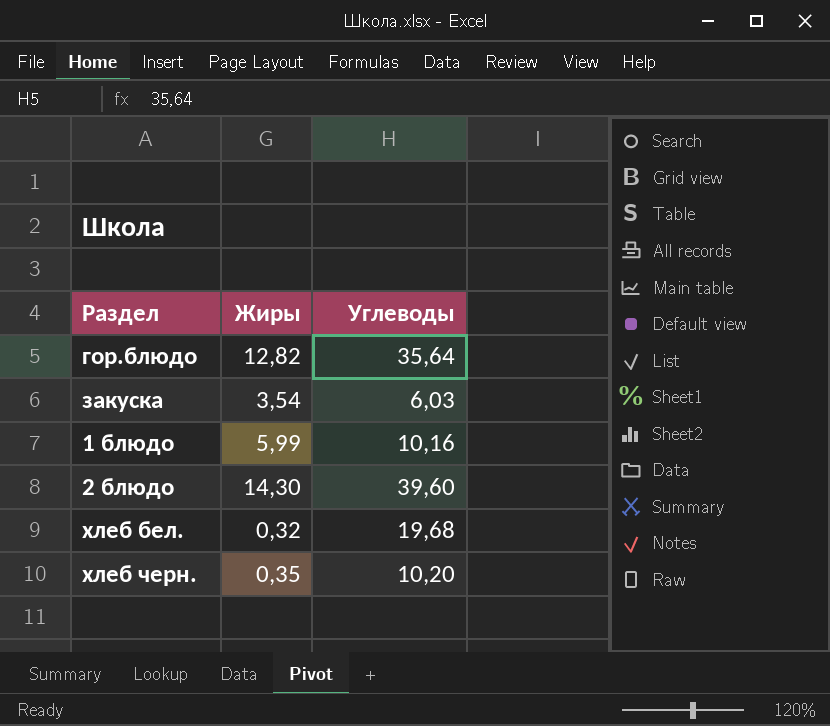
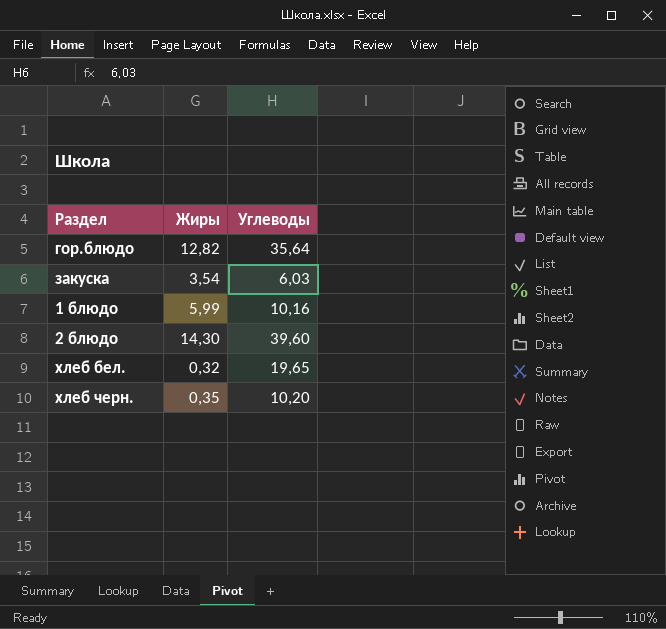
хлеб бел. | Углеводы: 19,68 -> 19,65

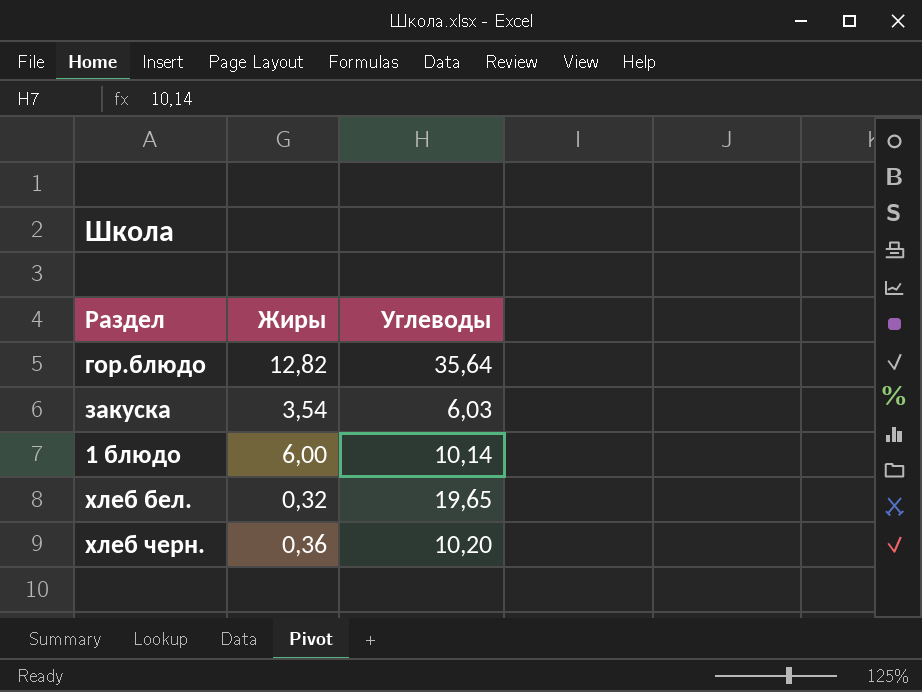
row 2 блюдо: 14,30 | 39,60 -> none
1 блюдо | Жиры: 5,99 -> 6,00
1 блюдо | Углеводы: 10,16 -> 10,14
хлеб черн. | Жиры: 0,35 -> 0,36

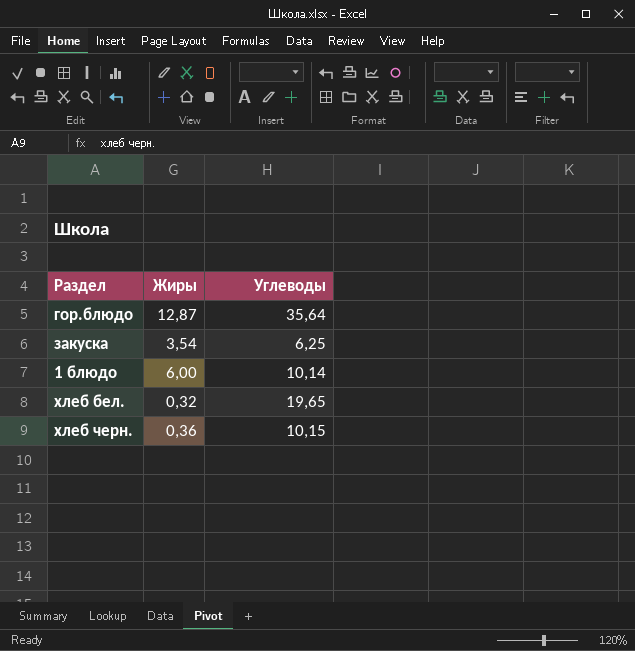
гор.блюдо | Жиры: 12,82 -> 12,87
закуска | Углеводы: 6,03 -> 6,25
хлеб черн. | Углеводы: 10,20 -> 10,15

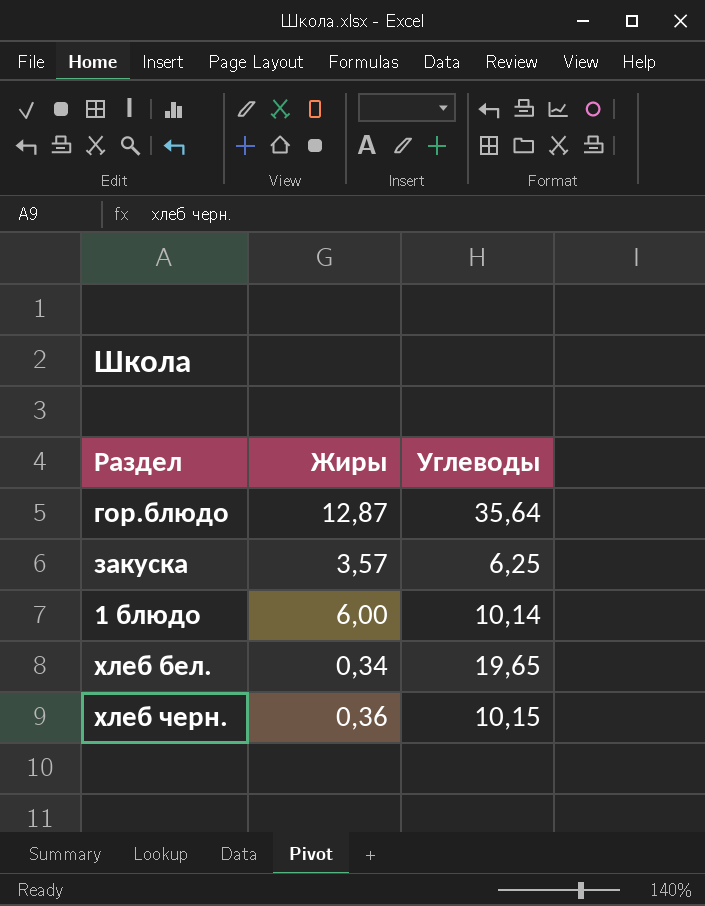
закуска | Жиры: 3,54 -> 3,57
хлеб бел. | Жиры: 0,32 -> 0,34

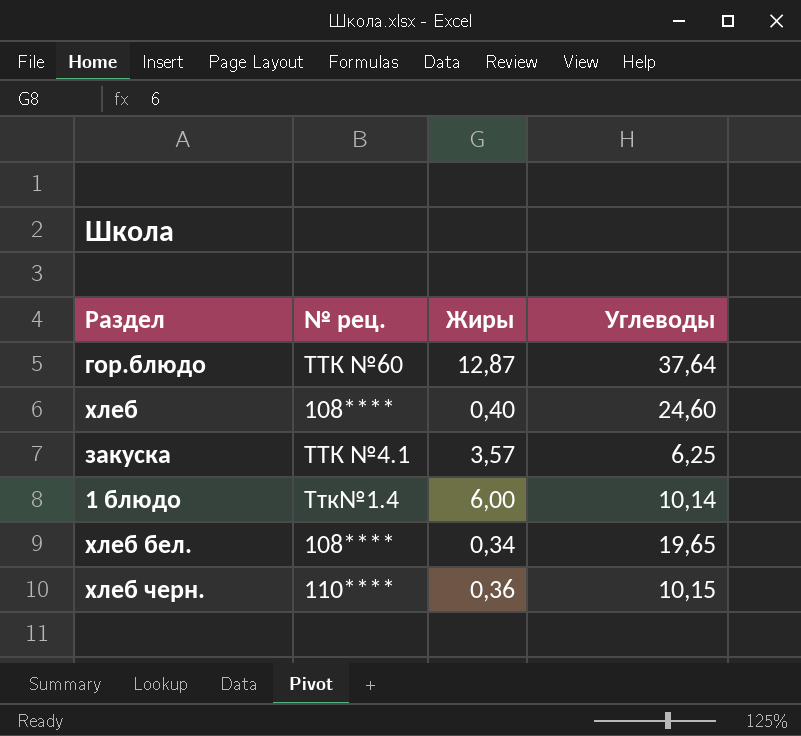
column № рец. | position: none -> 2
гор.блюдо | Углеводы: 35,64 -> 37,64
row хлеб: none -> 108**** | 0,40 | 24,60

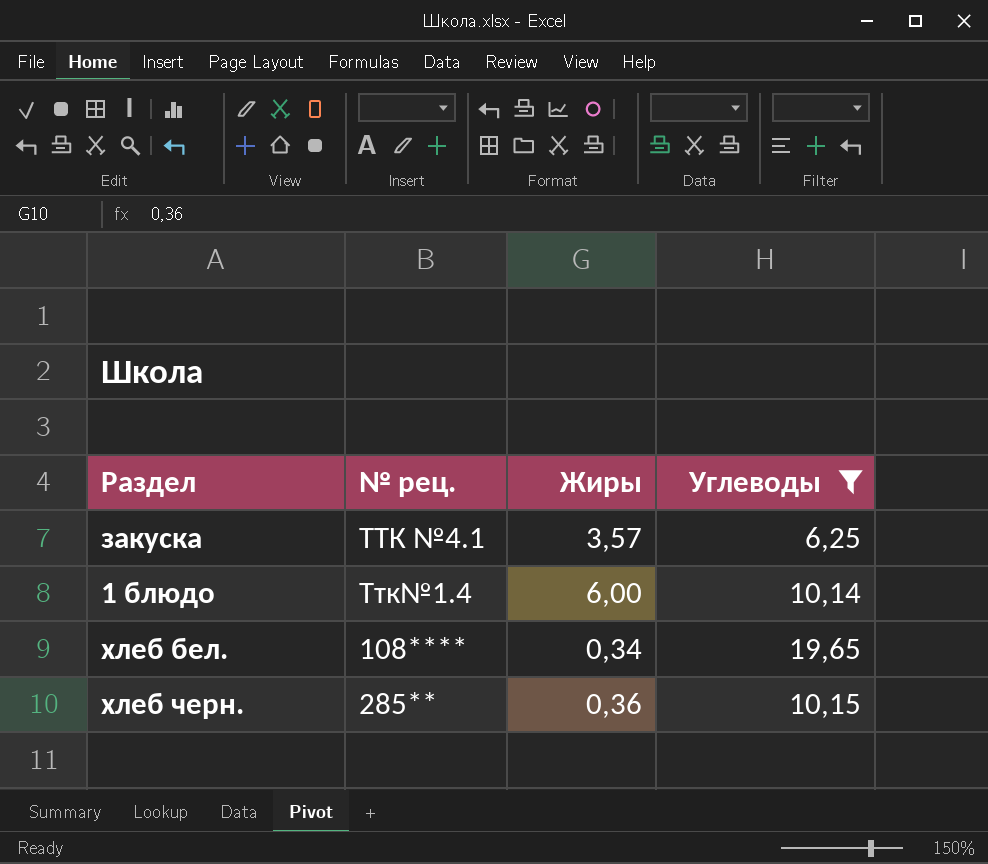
filter: none -> Углеводы <= 19,65
хлеб черн. | № рец.: 110**** -> 285**

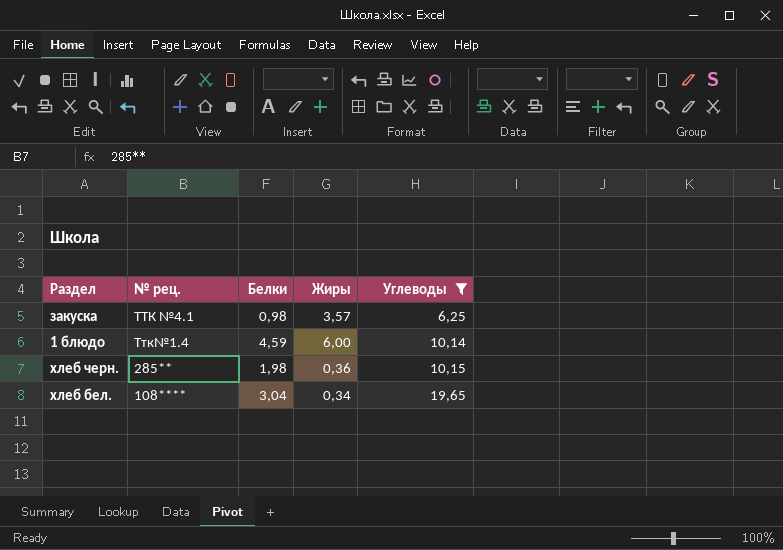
row order: none -> Углеводы ascending
column Белки | position: none -> 3

